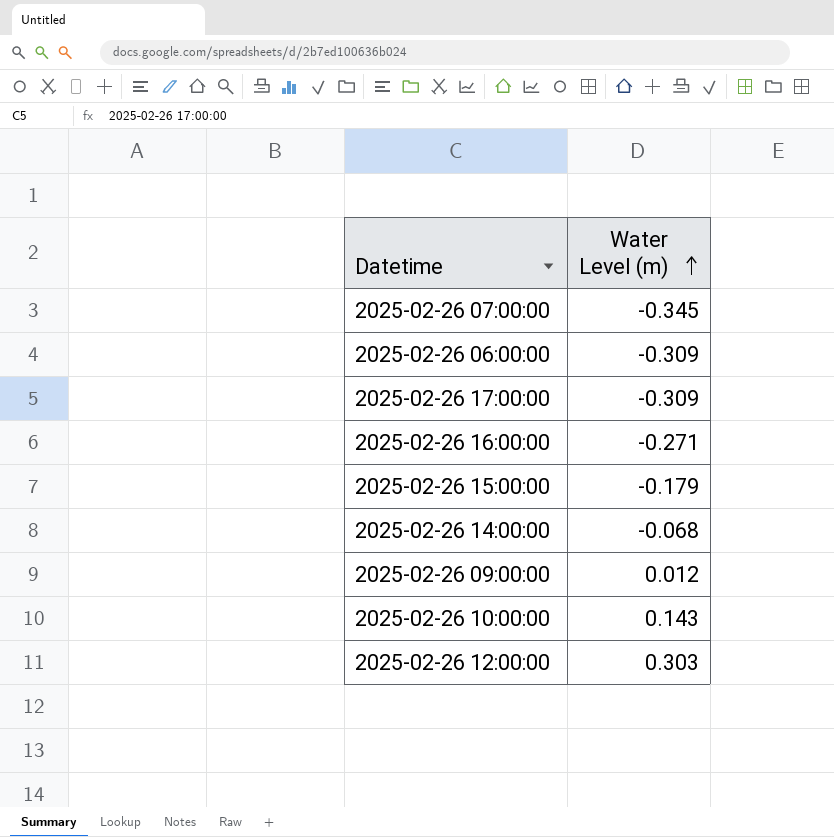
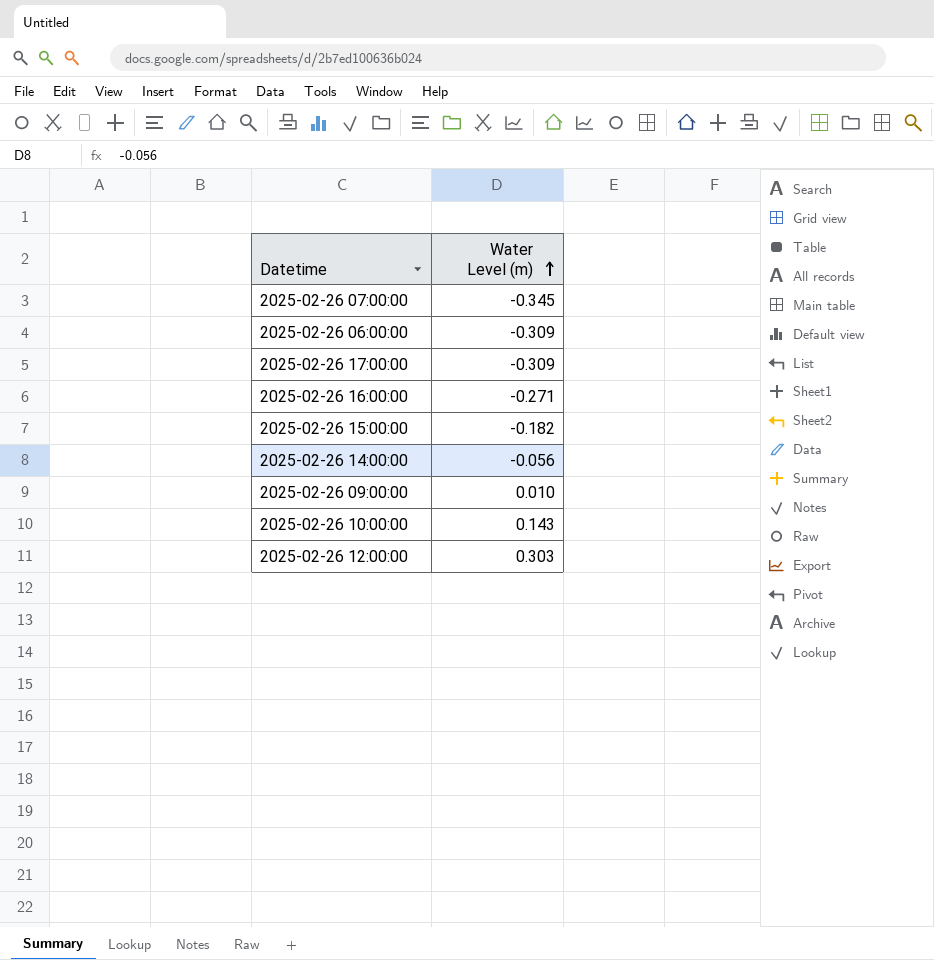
2025-02-26 15:00:00 | Water Level (m): -0.179 -> -0.182
2025-02-26 14:00:00 | Water Level (m): -0.068 -> -0.056
2025-02-26 09:00:00 | Water Level (m): 0.012 -> 0.010

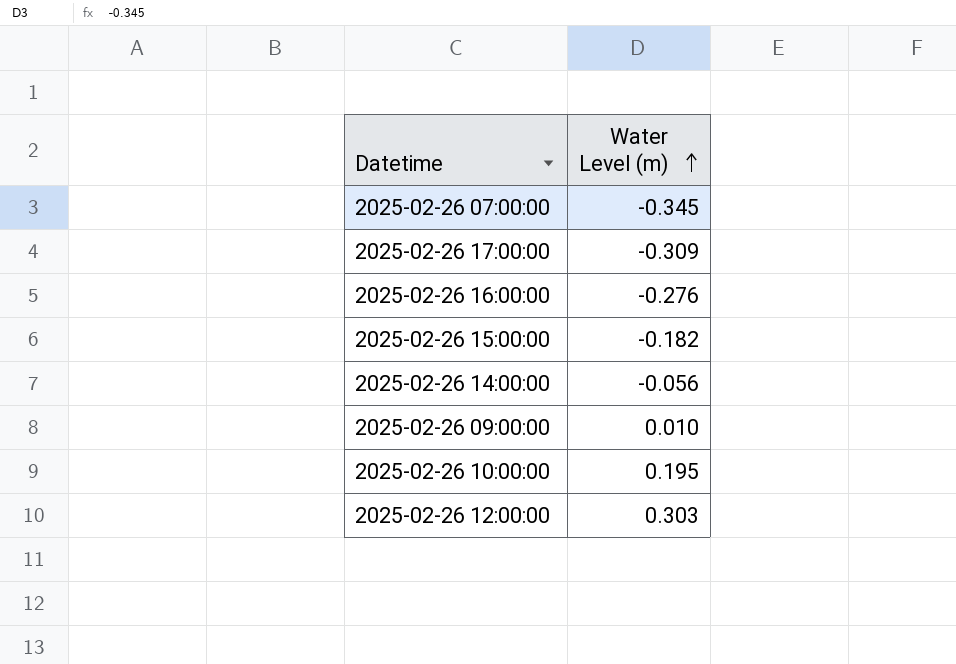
row 2025-02-26 06:00:00: -0.309 -> none
2025-02-26 16:00:00 | Water Level (m): -0.271 -> -0.276
2025-02-26 10:00:00 | Water Level (m): 0.143 -> 0.195

